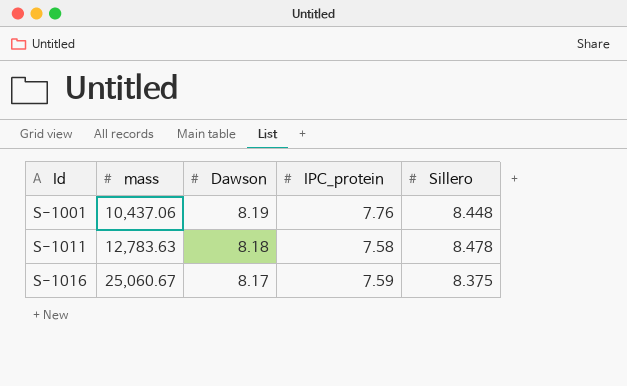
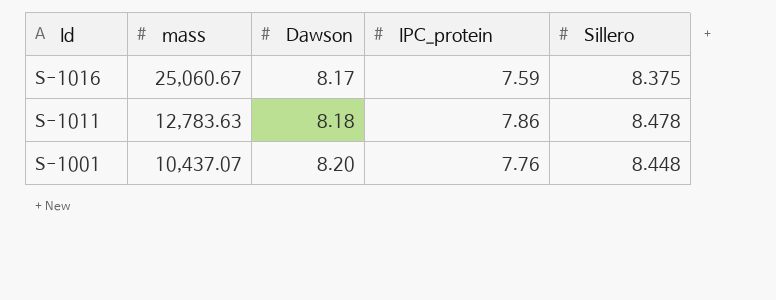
row order: Id ascending -> Id descending
S-1011 | IPC_protein: 7.58 -> 7.86
S-1001 | mass: 10,437.06 -> 10,437.07
S-1001 | Dawson: 8.19 -> 8.20

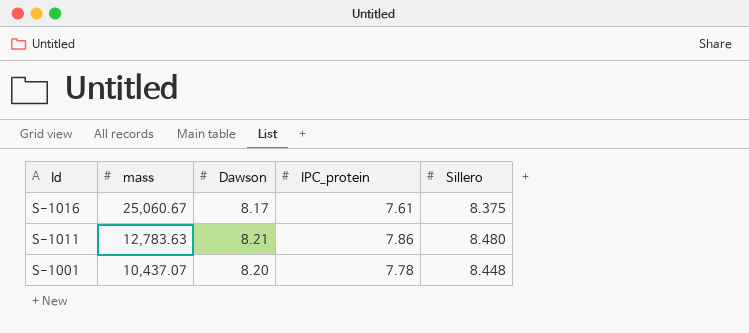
S-1016 | IPC_protein: 7.59 -> 7.61
S-1011 | Dawson: 8.18 -> 8.21
S-1011 | Sillero: 8.478 -> 8.480
S-1001 | IPC_protein: 7.76 -> 7.78

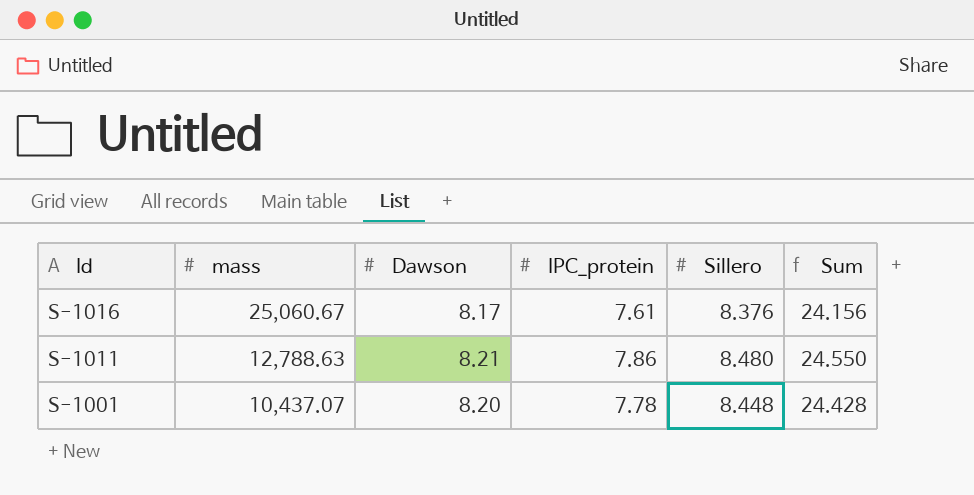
column Sum | formula: none -> [Dawson] + [IPC_protein] + [Sillero]
S-1016 | Sillero: 8.375 -> 8.376
S-1011 | mass: 12,783.63 -> 12,788.63

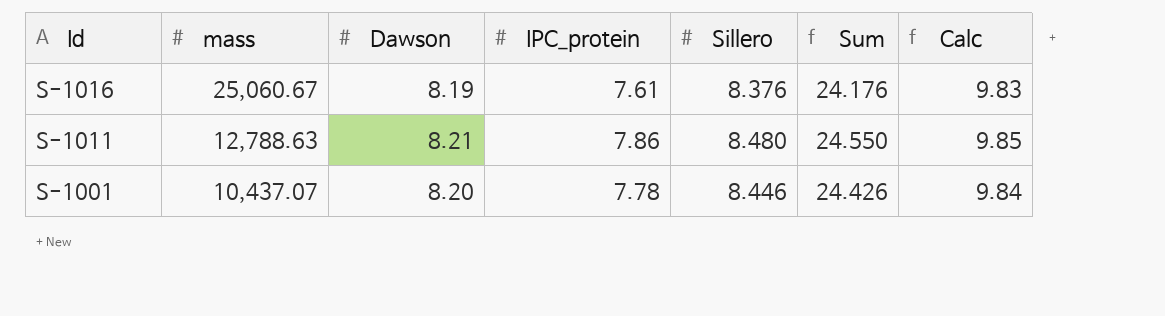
column Calc | formula: none -> [Dawson] * 1.2
S-1016 | Dawson: 8.17 -> 8.19
S-1016 | Sum: 24.156 -> 24.176
S-1001 | Sillero: 8.448 -> 8.446
S-1001 | Sum: 24.428 -> 24.426

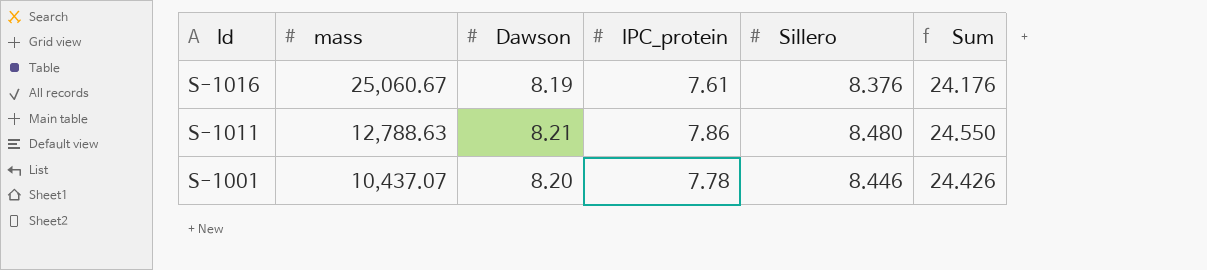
column Calc | formula: [Dawson] * 1.2 -> none

